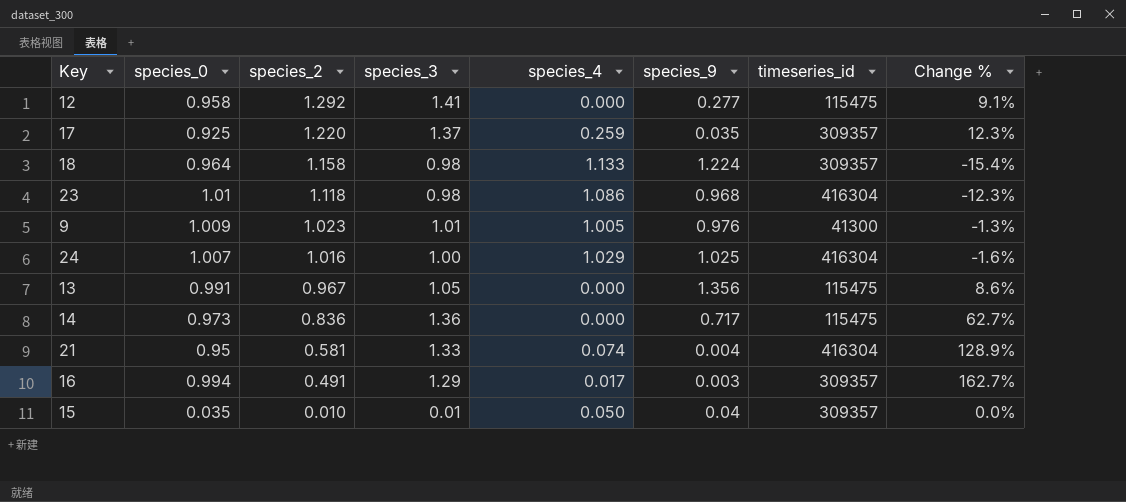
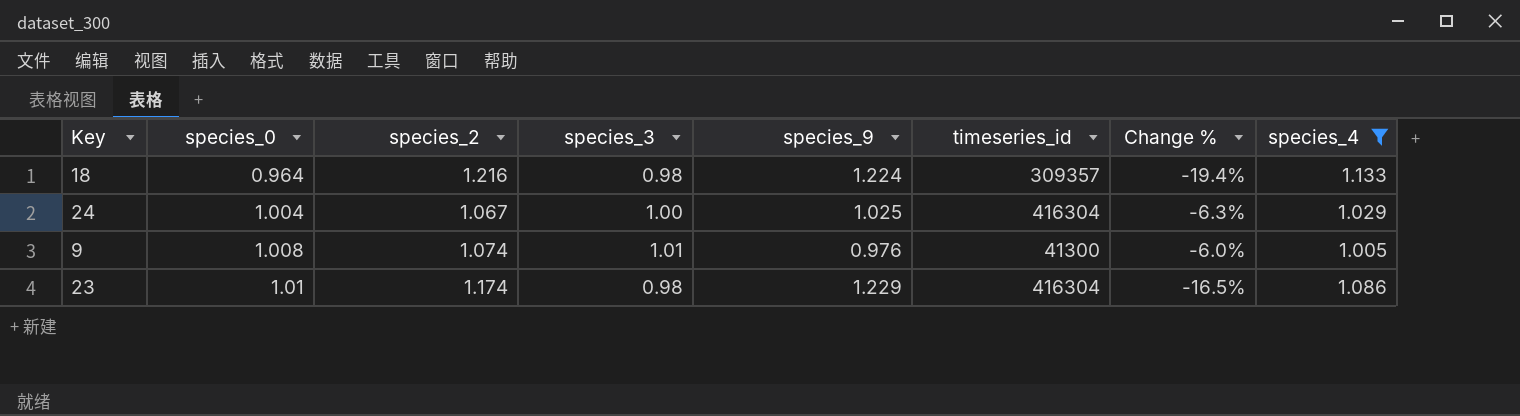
filter: none -> species_4 >= 1.005
row order: species_2 descending -> species_0 ascending
column species_4 | position: 5 -> 8
18 | species_2: 1.158 -> 1.216
18 | Change %: -15.4% -> -19.4%
24 | species_0: 1.007 -> 1.004
24 | species_2: 1.016 -> 1.067
24 | Change %: -1.6% -> -6.3%
9 | species_0: 1.009 -> 1.008
9 | species_2: 1.023 -> 1.074
9 | Change %: -1.3% -> -6.0%
23 | species_2: 1.118 -> 1.174
23 | species_9: 0.968 -> 1.229
23 | Change %: -12.3% -> -16.5%

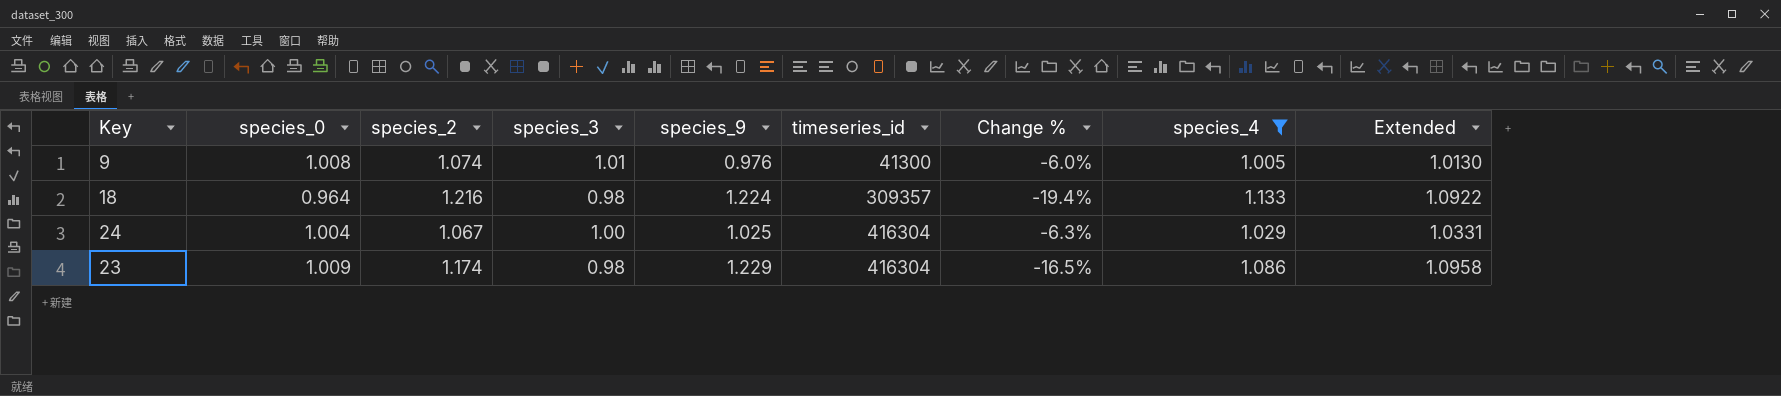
row order: species_0 ascending -> timeseries_id ascending
column Extended | formula: none -> [species_0] * [species_4]
23 | species_0: 1.01 -> 1.009

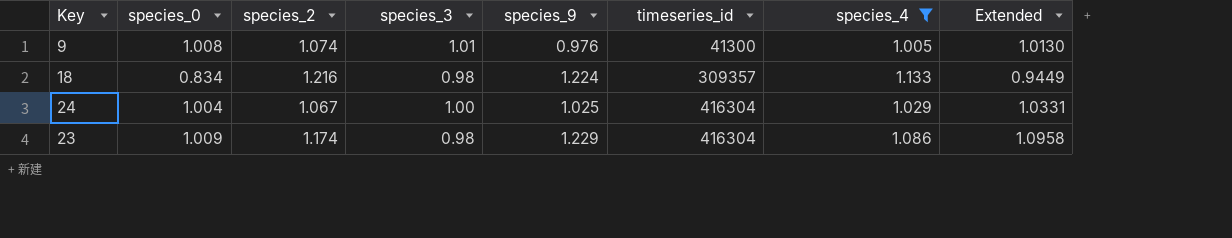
column Change % | formula: ([species_3] - [species_2]) / [species_2] -> none
18 | species_0: 0.964 -> 0.834
18 | Extended: 1.0922 -> 0.9449

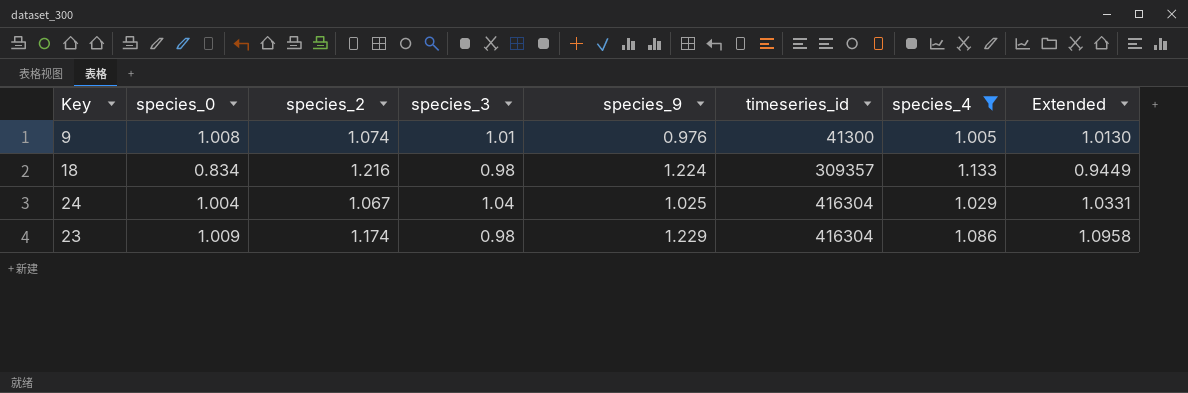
24 | species_3: 1.00 -> 1.04

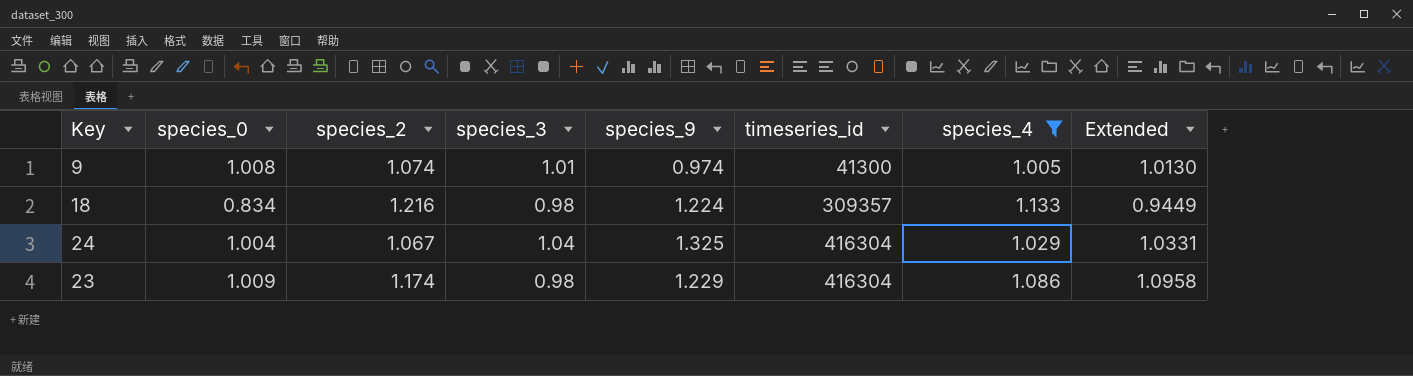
9 | species_9: 0.976 -> 0.974
24 | species_9: 1.025 -> 1.325

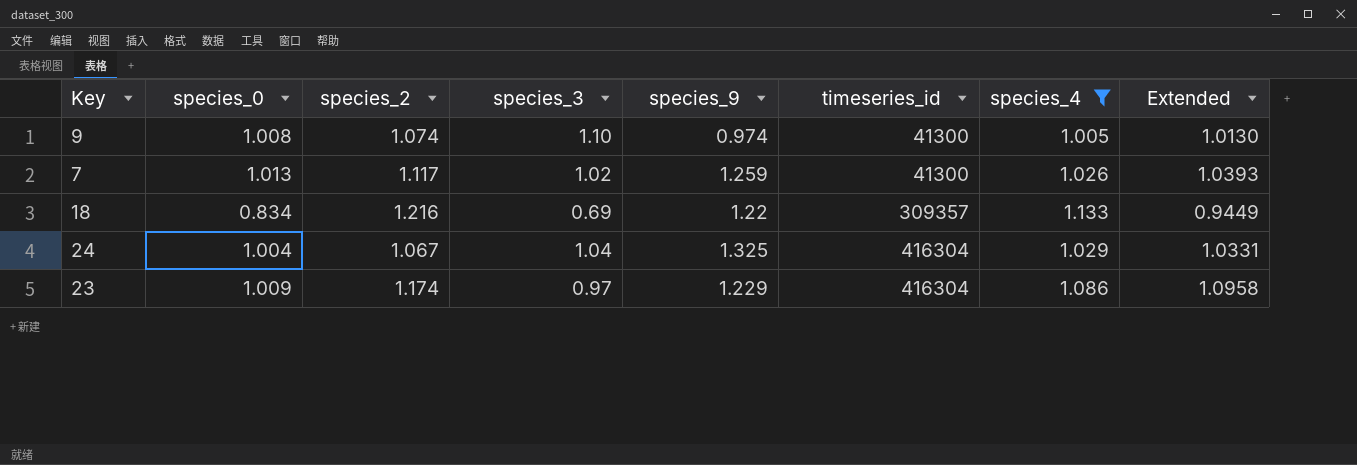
9 | species_3: 1.01 -> 1.10
row 7: none -> 1.013 | 1.117 | 1.02 | 1.259 | 41300 | 1.026 | 1.0393
18 | species_3: 0.98 -> 0.69
18 | species_9: 1.224 -> 1.22
23 | species_3: 0.98 -> 0.97

